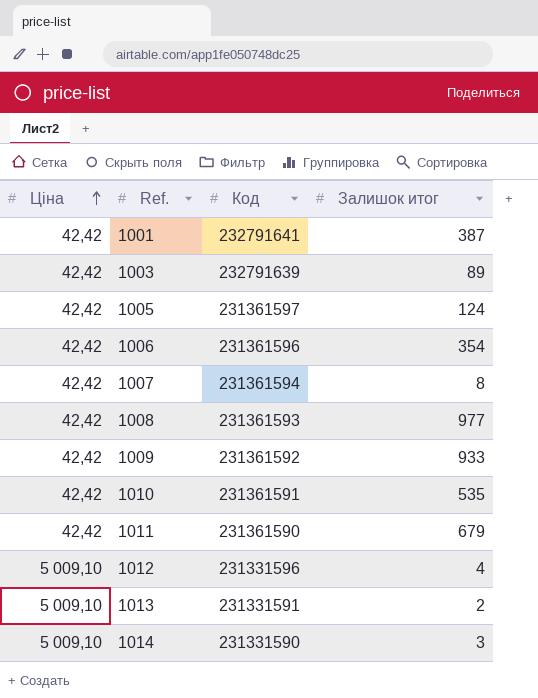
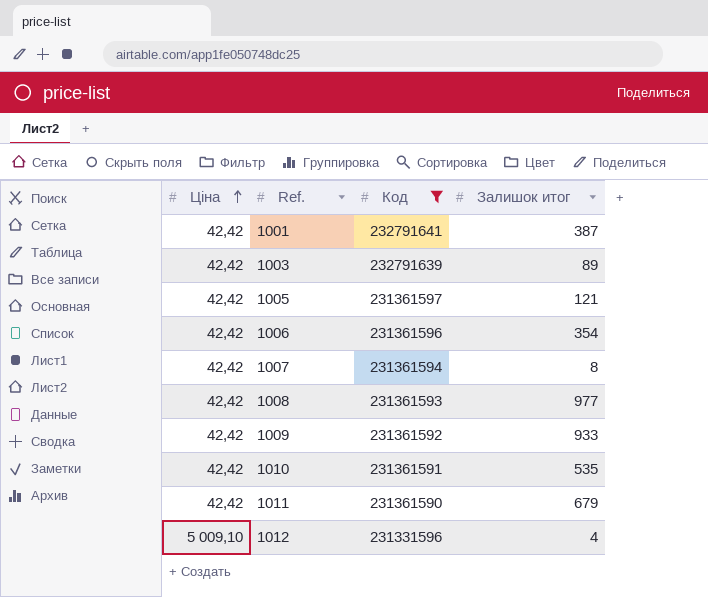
filter: none -> Код >= 231331596
1005 | Залишок итог: 124 -> 121

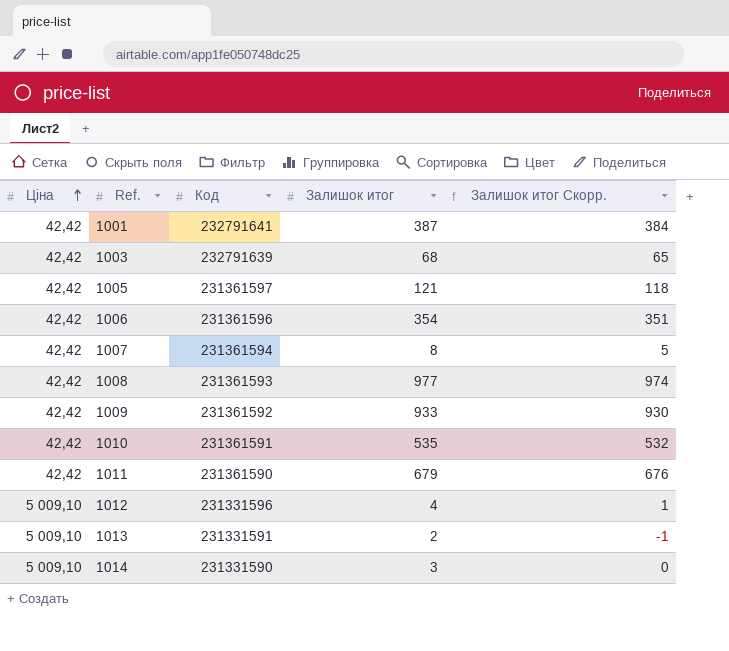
filter: Код >= 231331596 -> none
column Залишок итог Скорр. | formula: none -> [Залишок итог] - 3
1003 | Залишок итог: 89 -> 68

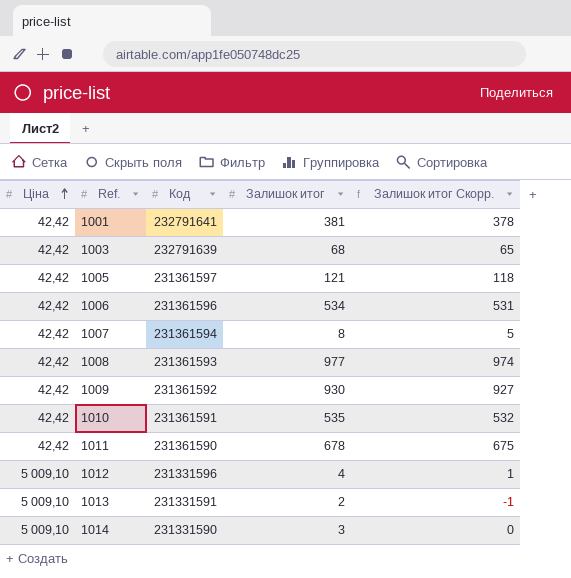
1001 | Залишок итог: 387 -> 381
1001 | Залишок итог Скорр.: 384 -> 378
1006 | Залишок итог: 354 -> 534
1006 | Залишок итог Скорр.: 351 -> 531
1009 | Залишок итог: 933 -> 930
1009 | Залишок итог Скорр.: 930 -> 927
1011 | Залишок итог: 679 -> 678
1011 | Залишок итог Скорр.: 676 -> 675

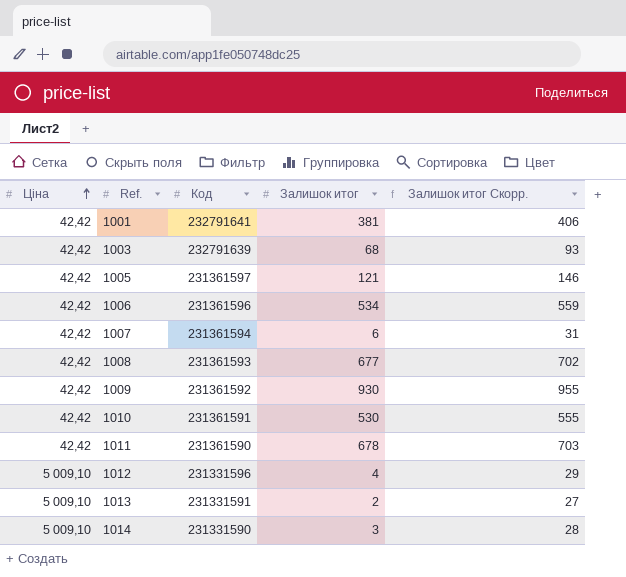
column Залишок итог Скорр. | formula: [Залишок итог] - 3 -> [Залишок итог] + 25
1007 | Залишок итог: 8 -> 6
1008 | Залишок итог: 977 -> 677
1010 | Залишок итог: 535 -> 530

